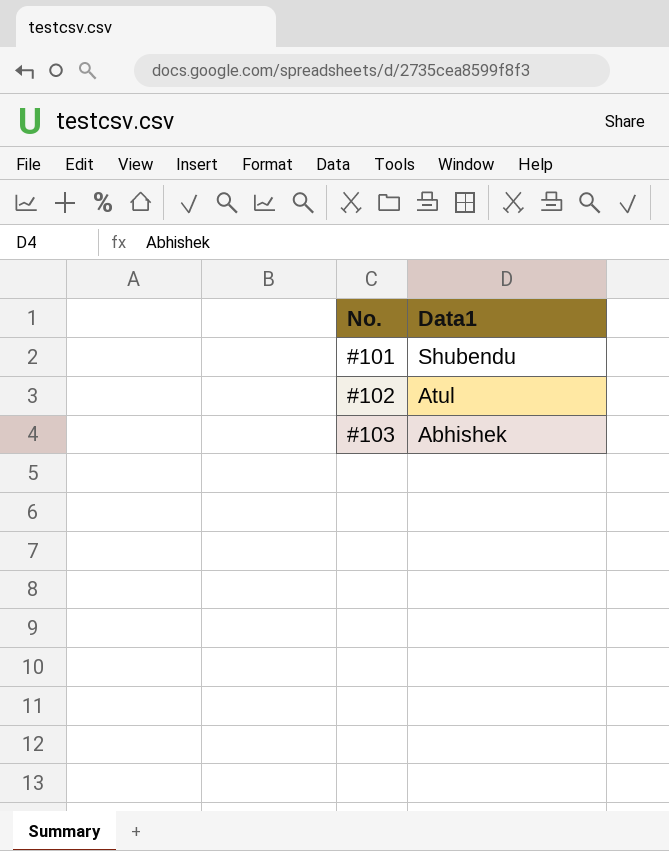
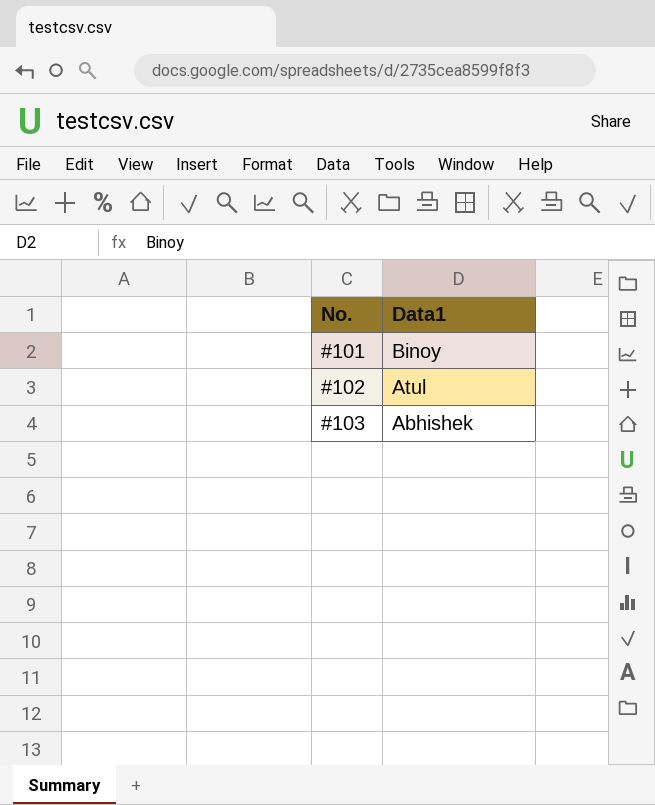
#101 | Data1: Shubendu -> Binoy

